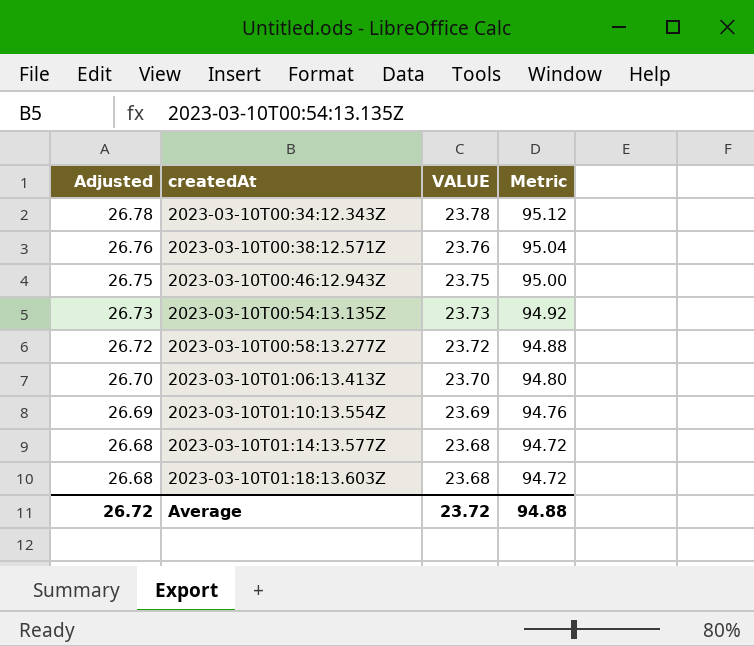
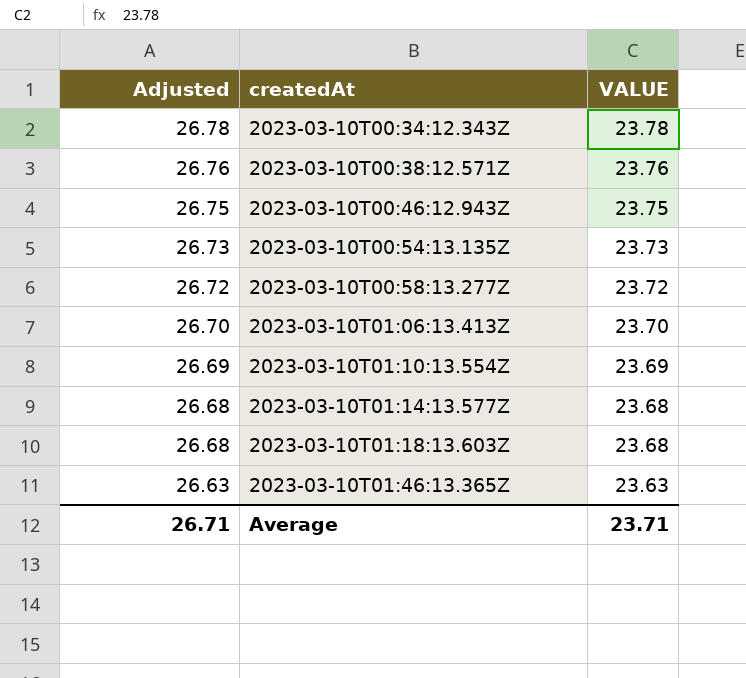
column Metric | formula: [VALUE] * 4 -> none
row 2023-03-10T01:46:13.365Z: none -> 26.63 | 23.63
Average | Adjusted: 26.72 -> 26.71
Average | VALUE: 23.72 -> 23.71

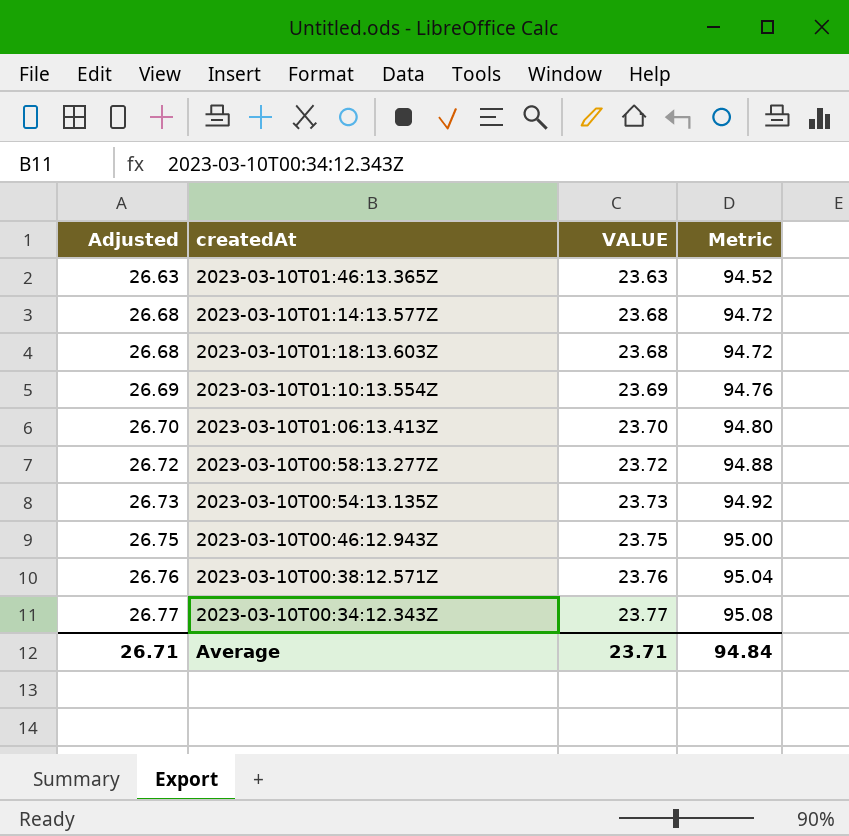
row order: Adjusted descending -> Adjusted ascending
column Metric | formula: none -> [VALUE] * 4
2023-03-10T00:34:12.343Z | Adjusted: 26.78 -> 26.77
2023-03-10T00:34:12.343Z | VALUE: 23.78 -> 23.77

